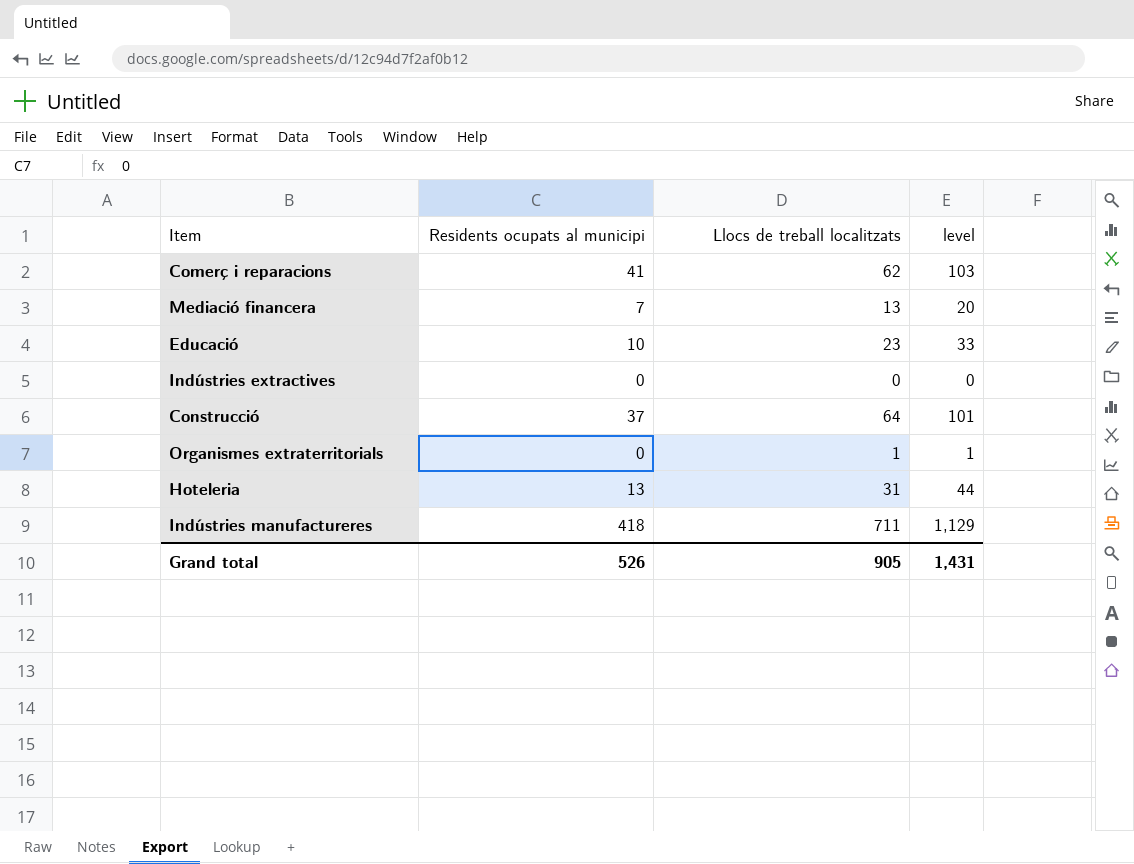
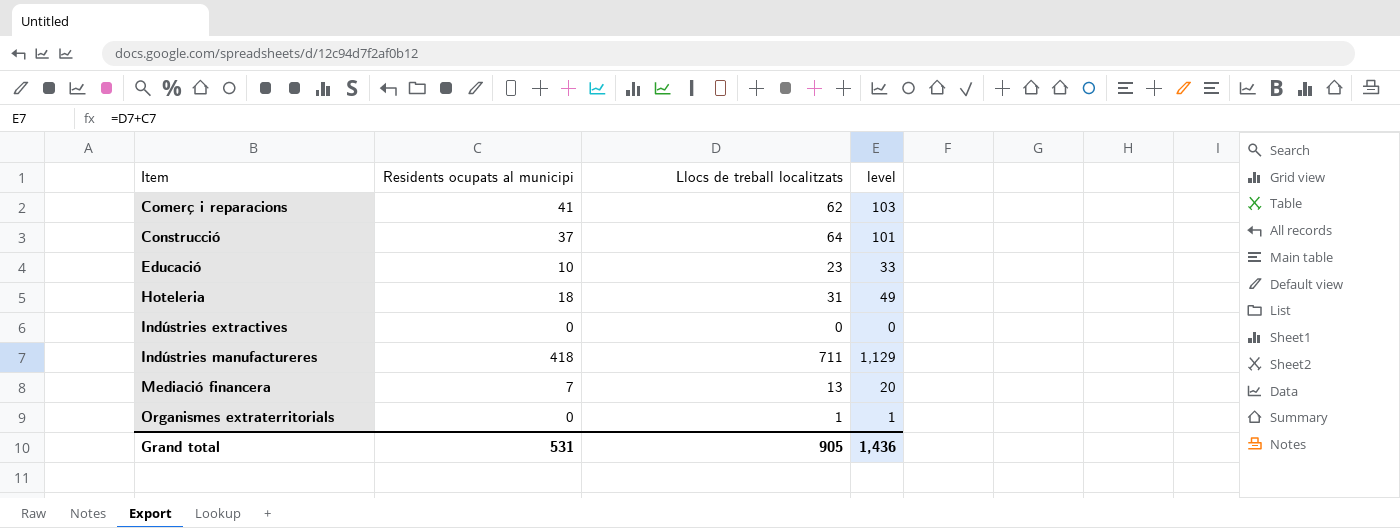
row order: none -> Item ascending
Hoteleria | Residents ocupats al municipi: 13 -> 18
Hoteleria | level: 44 -> 49
Grand total | Residents ocupats al municipi: 526 -> 531
Grand total | level: 1,431 -> 1,436

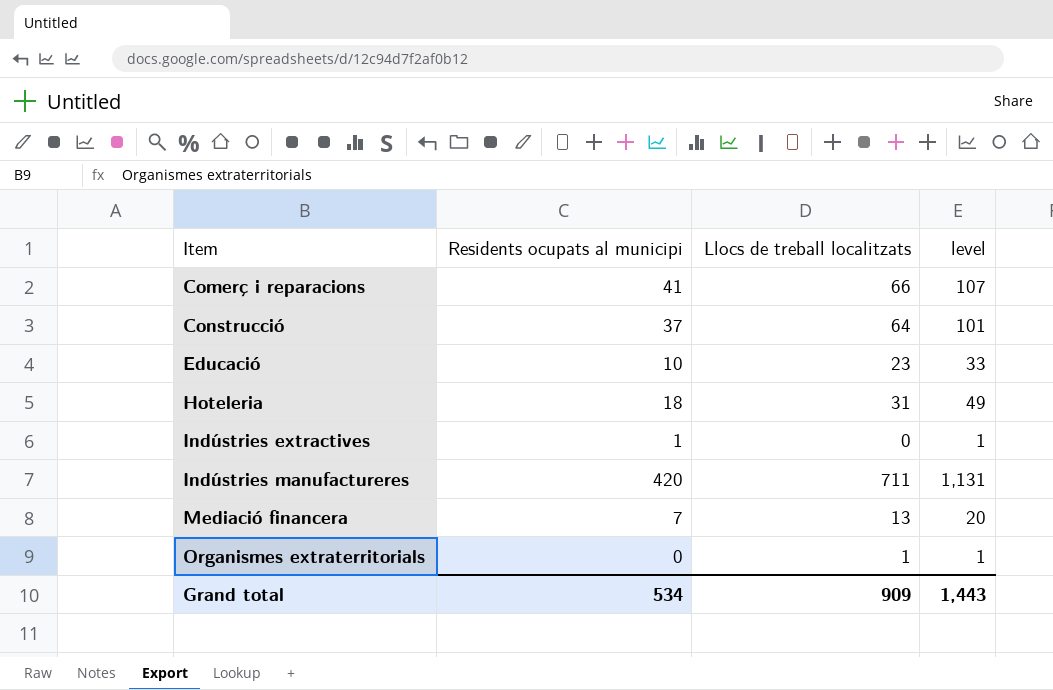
Comerç i reparacions | Llocs de treball localitzats: 62 -> 66
Comerç i reparacions | level: 103 -> 107
Indústries extractives | Residents ocupats al municipi: 0 -> 1
Indústries extractives | level: 0 -> 1
Indústries manufactureres | Residents ocupats al municipi: 418 -> 420
Indústries manufactureres | level: 1,129 -> 1,131
Grand total | Residents ocupats al municipi: 531 -> 534
Grand total | Llocs de treball localitzats: 905 -> 909
Grand total | level: 1,436 -> 1,443

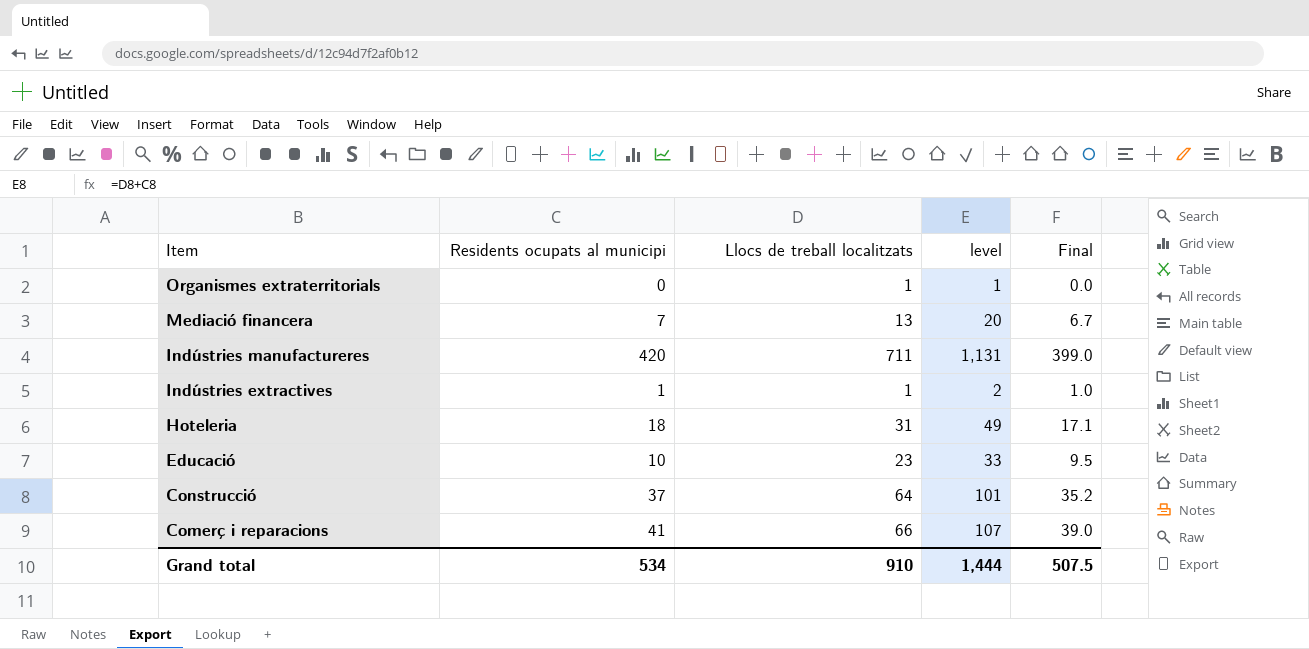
row order: Item ascending -> Item descending
column Final | formula: none -> [Residents ocupats al municipi] * 0.95
Indústries extractives | Llocs de treball localitzats: 0 -> 1
Indústries extractives | level: 1 -> 2
Grand total | Llocs de treball localitzats: 909 -> 910
Grand total | level: 1,443 -> 1,444

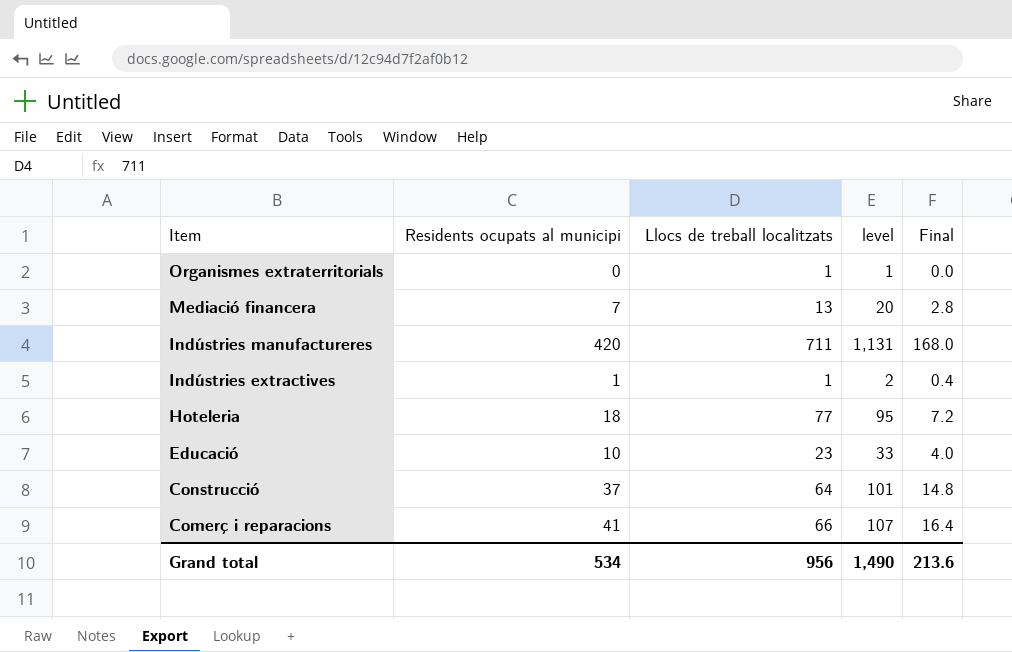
column Final | formula: [Residents ocupats al municipi] * 0.95 -> [Residents ocupats al municipi] * 0.4
Hoteleria | Llocs de treball localitzats: 31 -> 77
Hoteleria | level: 49 -> 95
Grand total | Llocs de treball localitzats: 910 -> 956
Grand total | level: 1,444 -> 1,490
Grand total | Final: 507.5 -> 213.6

